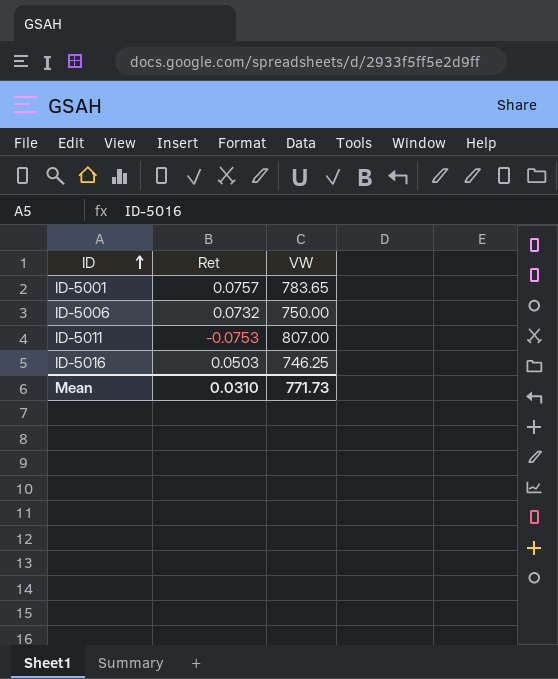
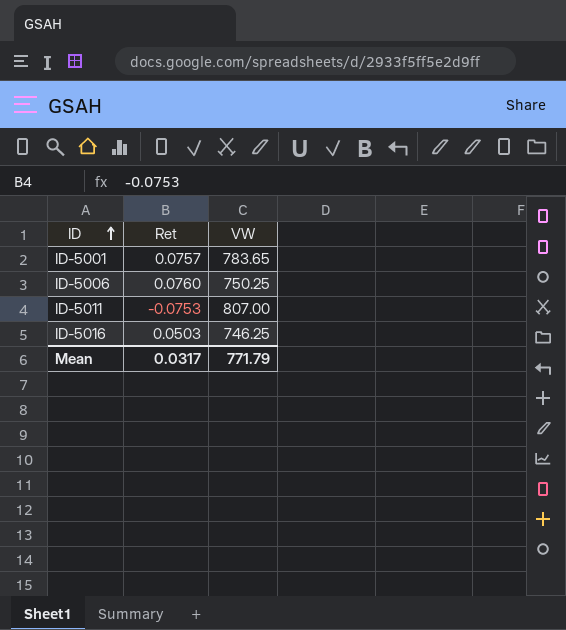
ID-5006 | Ret: 0.0732 -> 0.0760
ID-5006 | VW: 750.00 -> 750.25
Mean | Ret: 0.0310 -> 0.0317
Mean | VW: 771.73 -> 771.79

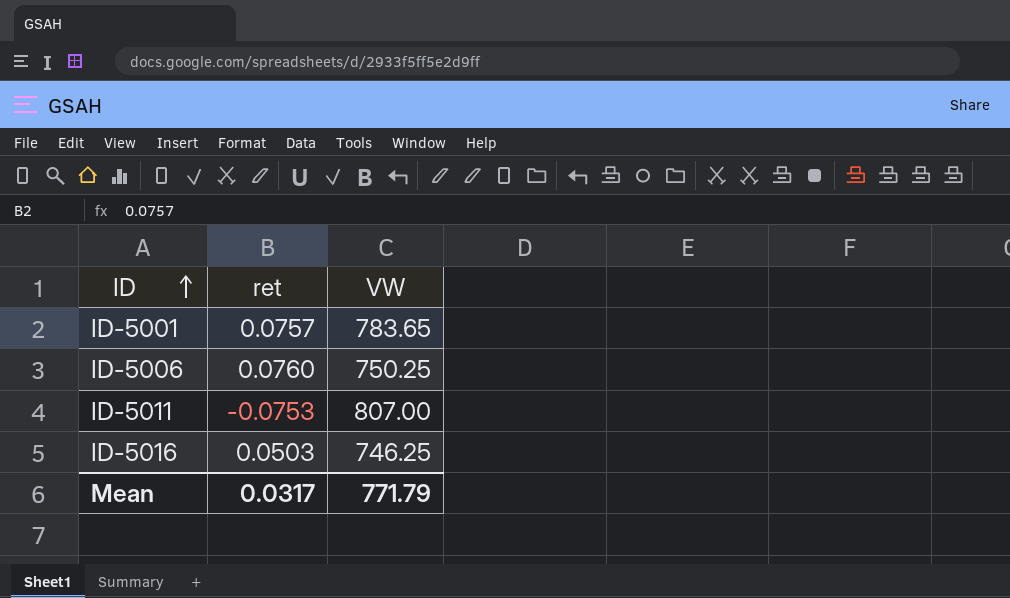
column name: Ret -> ret

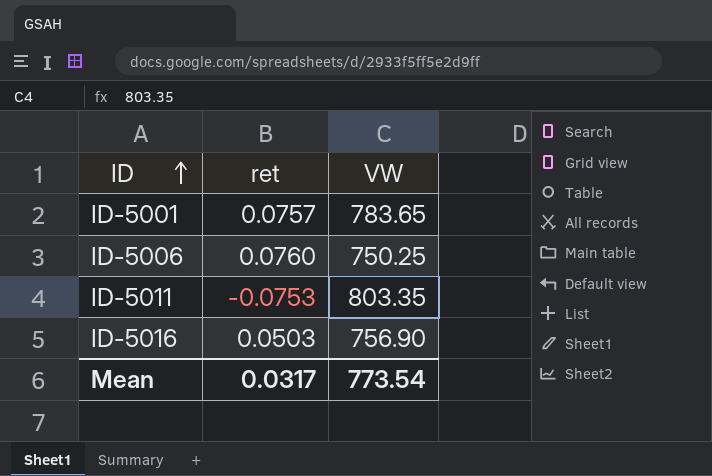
ID-5011 | VW: 807.00 -> 803.35
ID-5016 | VW: 746.25 -> 756.90
Mean | VW: 771.79 -> 773.54

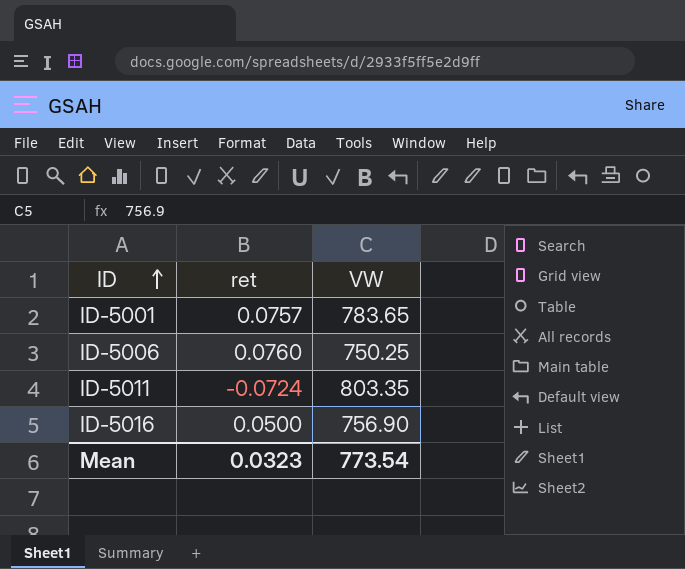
ID-5011 | ret: -0.0753 -> -0.0724
ID-5016 | ret: 0.0503 -> 0.0500
Mean | ret: 0.0317 -> 0.0323

